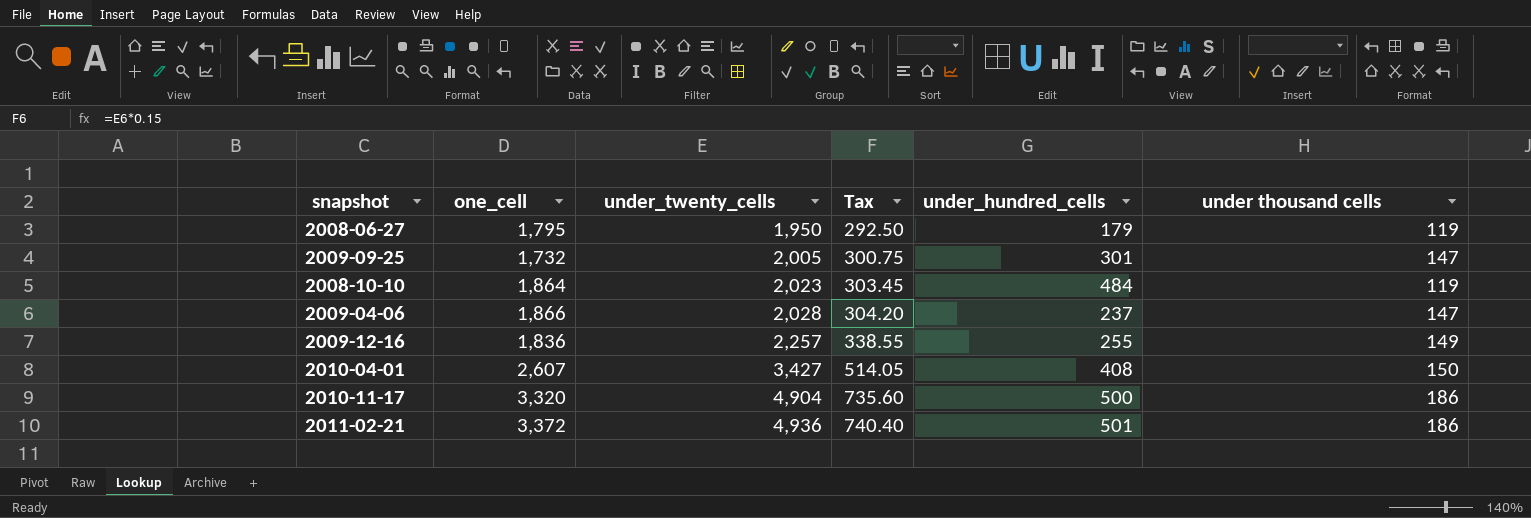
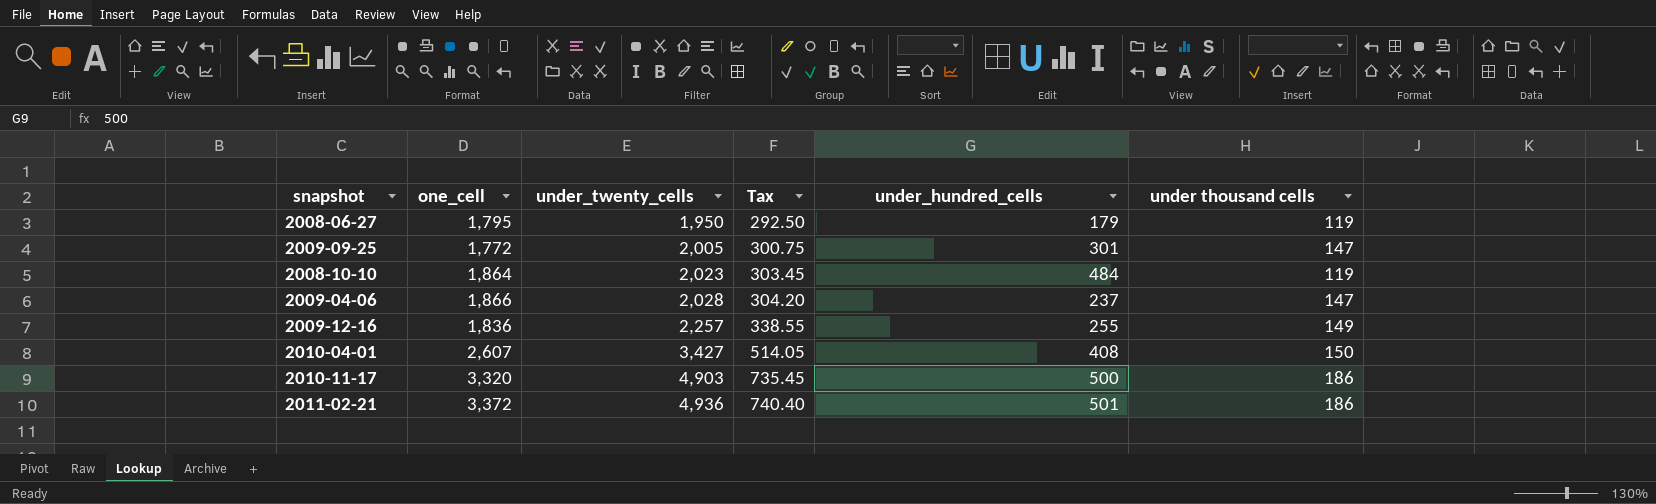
2009-09-25 | one_cell: 1,732 -> 1,772
2010-11-17 | under_twenty_cells: 4,904 -> 4,903
2010-11-17 | Tax: 735.60 -> 735.45

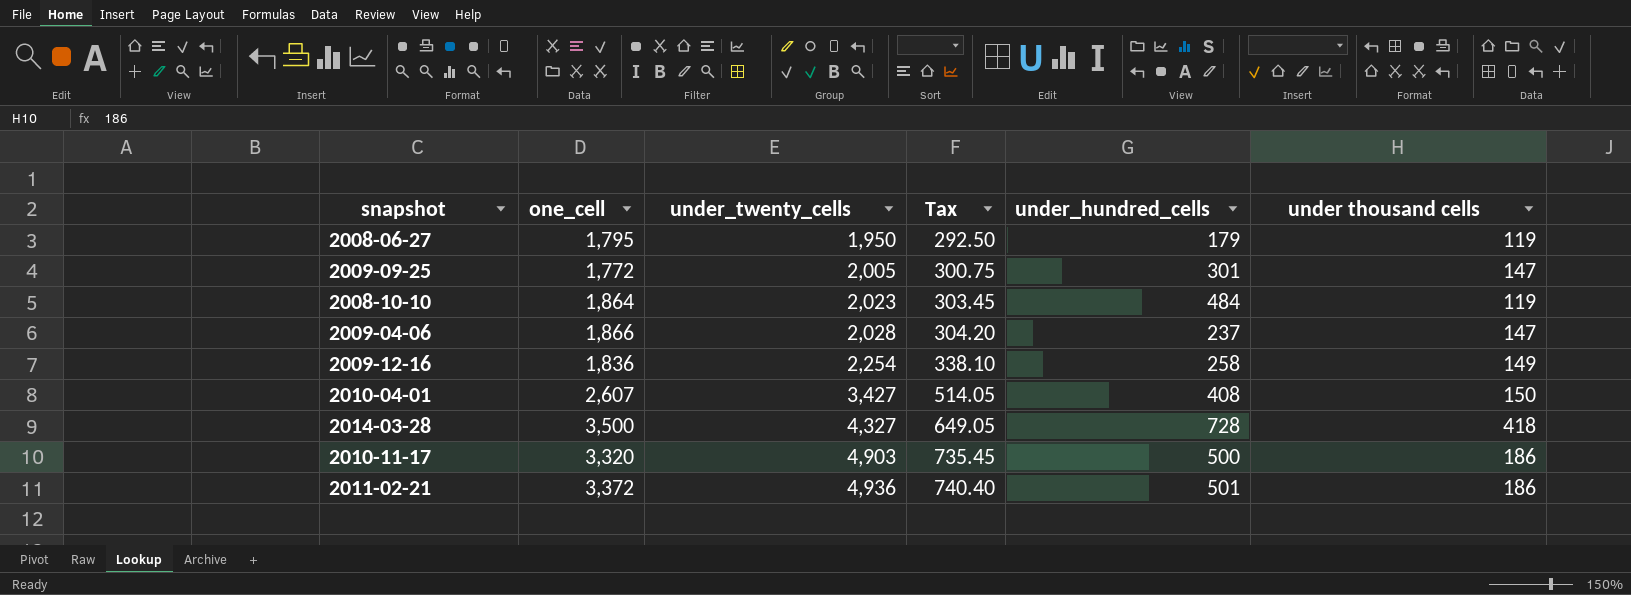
2009-12-16 | under_twenty_cells: 2,257 -> 2,254
2009-12-16 | Tax: 338.55 -> 338.10
2009-12-16 | under_hundred_cells: 255 -> 258
row 2014-03-28: none -> 3,500 | 4,327 | 649.05 | 728 | 418

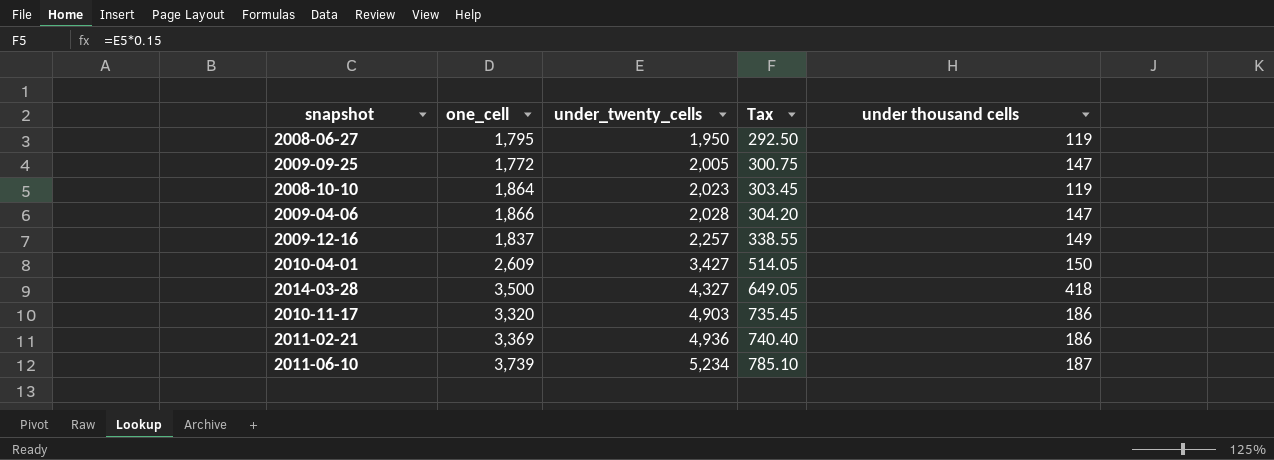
column under_hundred_cells | position: 5 -> none
2009-12-16 | one_cell: 1,836 -> 1,837
2009-12-16 | under_twenty_cells: 2,254 -> 2,257
2009-12-16 | Tax: 338.10 -> 338.55
2010-04-01 | one_cell: 2,607 -> 2,609
2011-02-21 | one_cell: 3,372 -> 3,369
row 2011-06-10: none -> 3,739 | 5,234 | 785.10 | 187

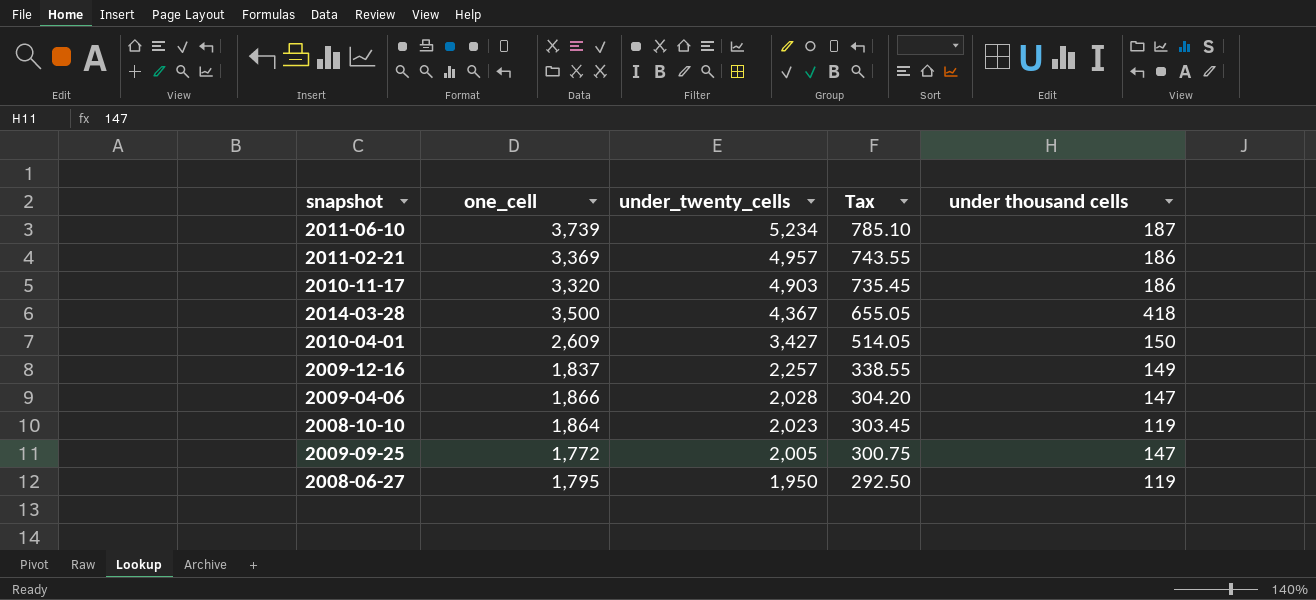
row order: under_twenty_cells ascending -> under_twenty_cells descending
2011-02-21 | under_twenty_cells: 4,936 -> 4,957
2011-02-21 | Tax: 740.40 -> 743.55
2014-03-28 | under_twenty_cells: 4,327 -> 4,367
2014-03-28 | Tax: 649.05 -> 655.05

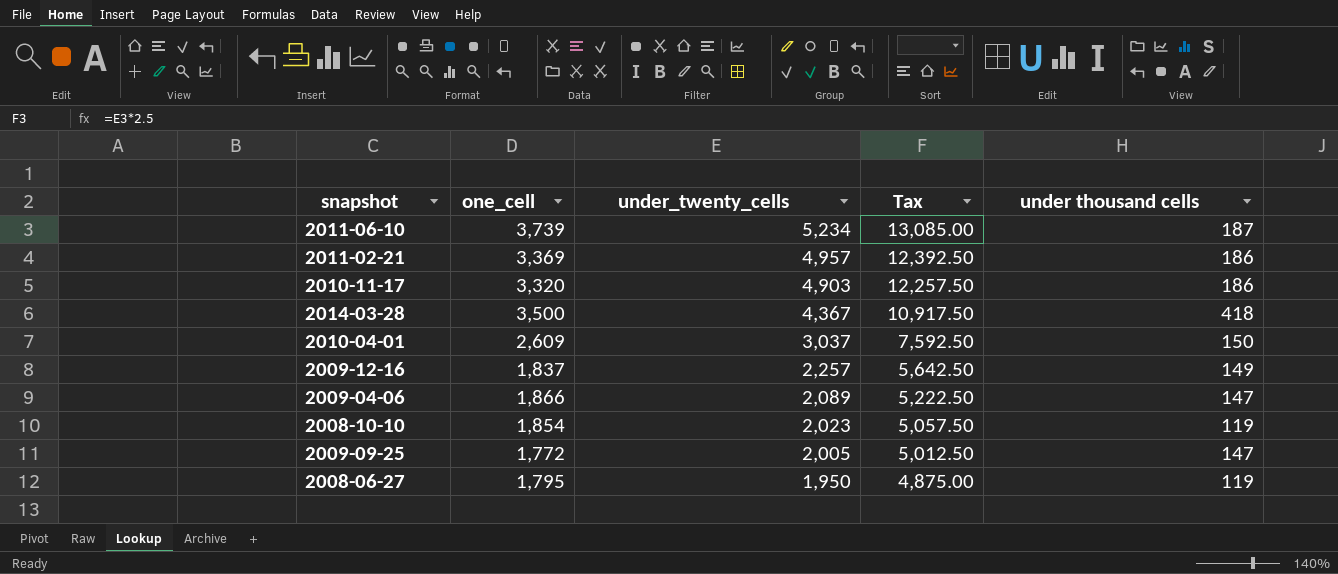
column Tax | formula: [under_twenty_cells] * 0.15 -> [under_twenty_cells] * 2.5
2010-04-01 | under_twenty_cells: 3,427 -> 3,037
2009-04-06 | under_twenty_cells: 2,028 -> 2,089
2008-10-10 | one_cell: 1,864 -> 1,854

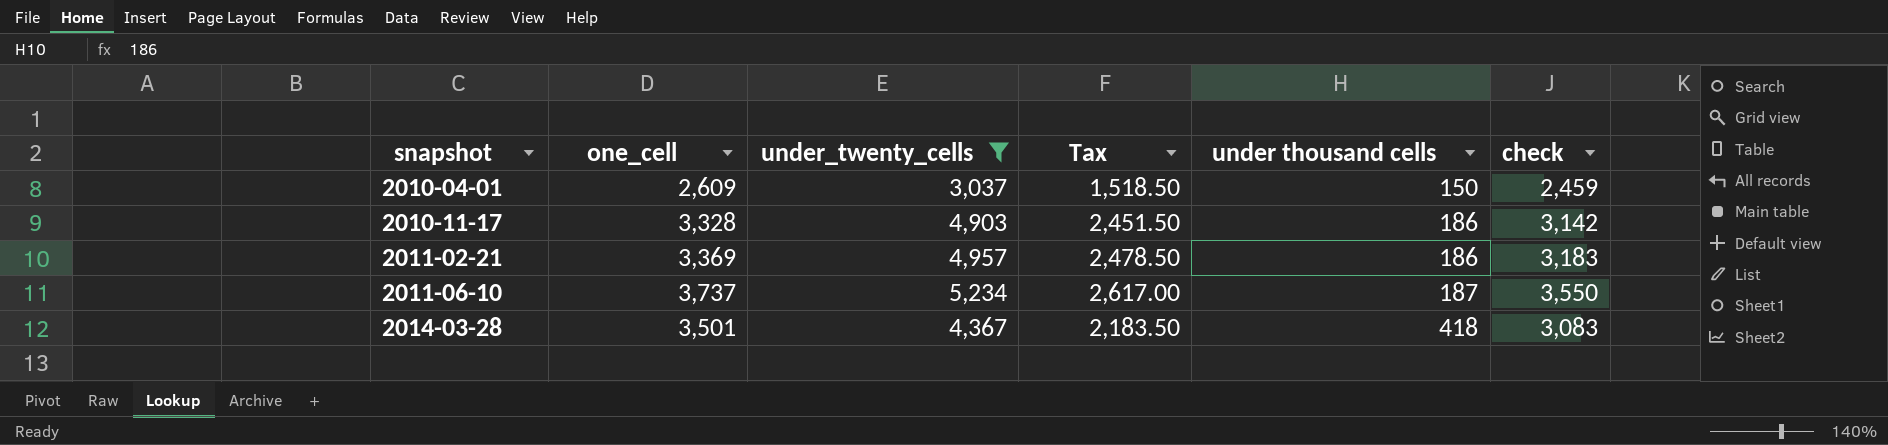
filter: none -> under_twenty_cells >= 3,037
row order: under_twenty_cells descending -> snapshot ascending
column Tax | formula: [under_twenty_cells] * 2.5 -> [under_twenty_cells] * 0.5
column check | formula: none -> [one_cell] - [under thousand cells]
2010-11-17 | one_cell: 3,320 -> 3,328
2011-06-10 | one_cell: 3,739 -> 3,737
2014-03-28 | one_cell: 3,500 -> 3,501

